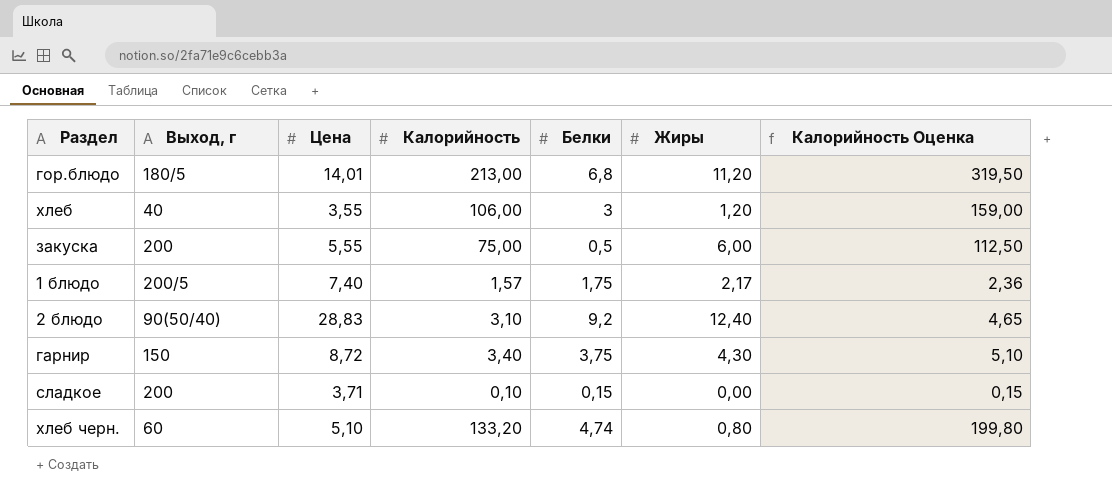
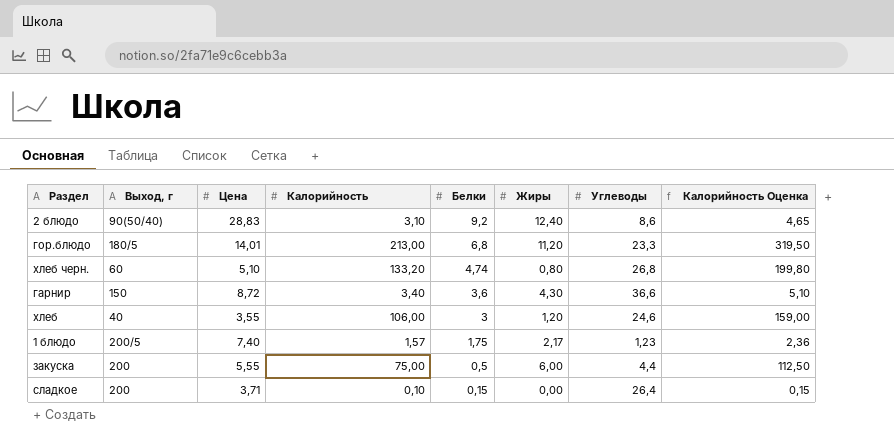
row order: none -> Белки descending
column Углеводы | position: none -> 7
гарнир | Белки: 3,75 -> 3,6

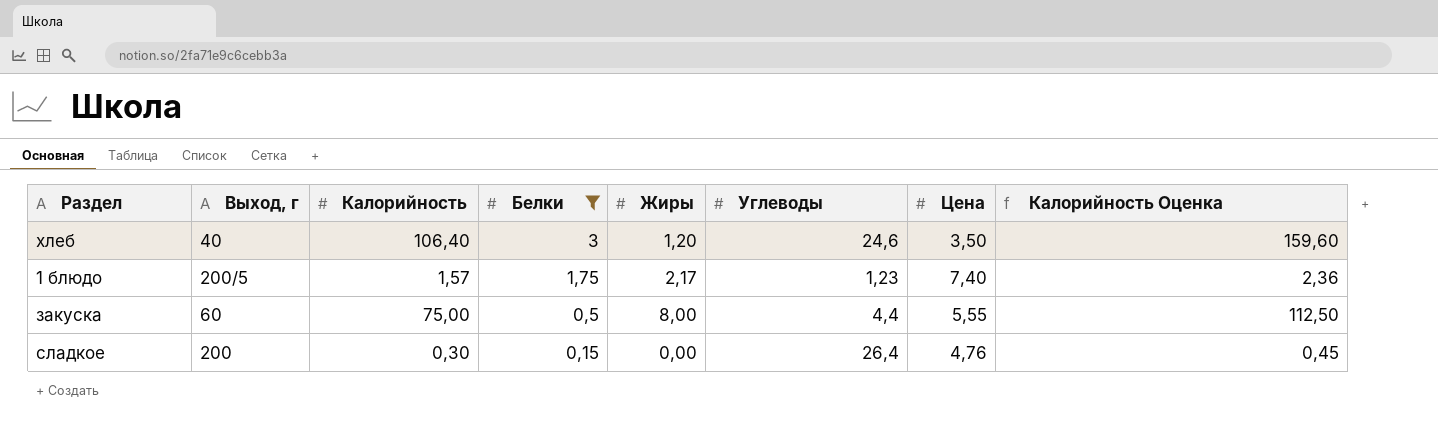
filter: none -> Белки <= 3
column Цена | position: 3 -> 7
хлеб | Калорийность: 106,00 -> 106,40
хлеб | Цена: 3,55 -> 3,50
хлеб | Калорийность Оценка: 159,00 -> 159,60
закуска | Выход, г: 200 -> 60
закуска | Жиры: 6,00 -> 8,00
сладкое | Калорийность: 0,10 -> 0,30
сладкое | Цена: 3,71 -> 4,76
сладкое | Калорийность Оценка: 0,15 -> 0,45

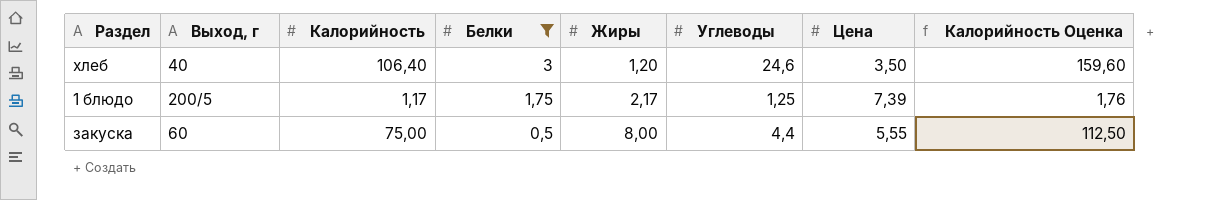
row сладкое: 200 | 0,30 | 0,15 | 0,00 | 26,4 | 4,76 | 0,45 -> none
1 блюдо | Калорийность: 1,57 -> 1,17
1 блюдо | Углеводы: 1,23 -> 1,25
1 блюдо | Цена: 7,40 -> 7,39
1 блюдо | Калорийность Оценка: 2,36 -> 1,76

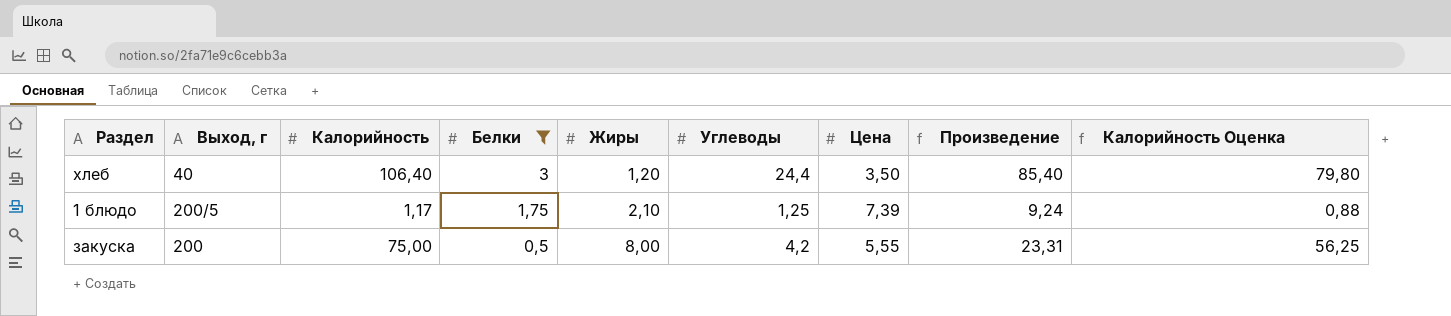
column Произведение | formula: none -> [Углеводы] * [Цена]
column Калорийность Оценка | formula: [Калорийность] * 1,5 -> [Калорийность] * 0,75
хлеб | Углеводы: 24,6 -> 24,4
1 блюдо | Жиры: 2,17 -> 2,10
закуска | Выход, г: 60 -> 200
закуска | Углеводы: 4,4 -> 4,2

